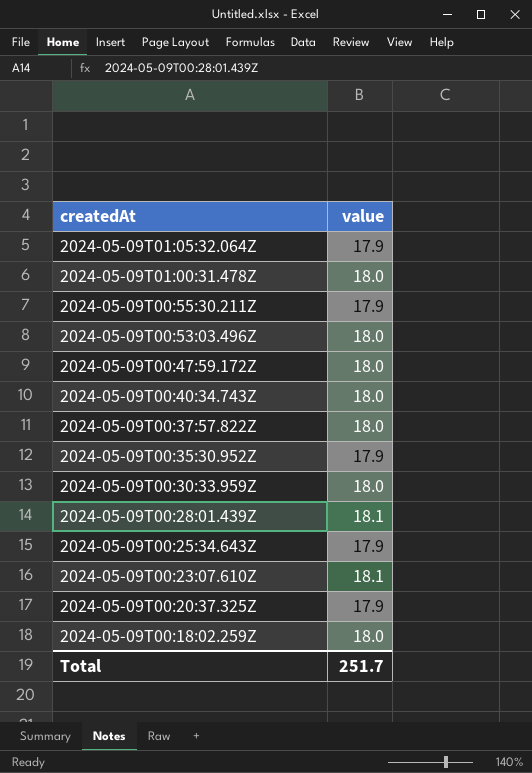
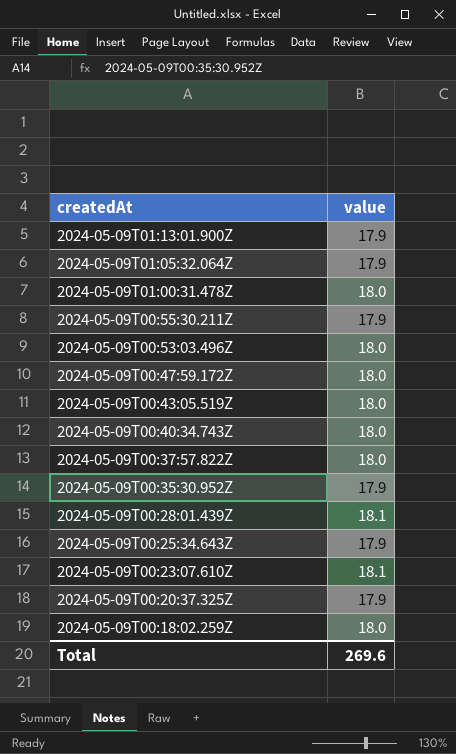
row 2024-05-09T00:30:33.959Z: 18.0 -> none
row 2024-05-09T01:13:01.900Z: none -> 17.9
row 2024-05-09T00:43:05.519Z: none -> 18.0
Total | value: 251.7 -> 269.6

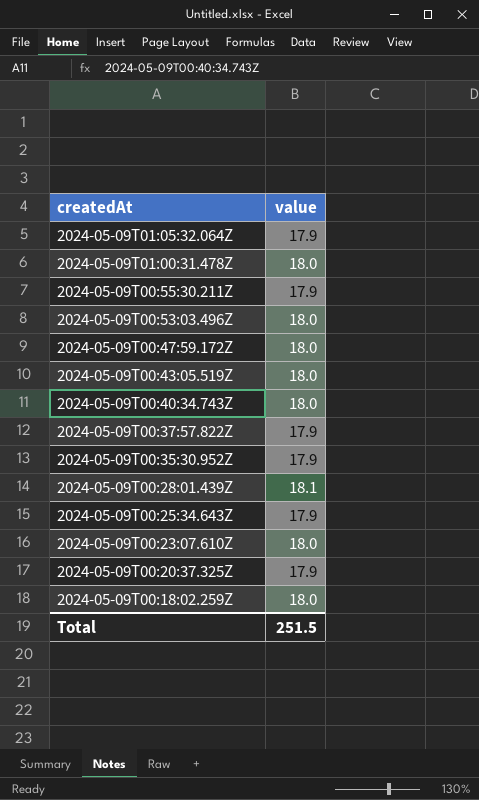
row 2024-05-09T01:13:01.900Z: 17.9 -> none
2024-05-09T00:37:57.822Z | value: 18.0 -> 17.9
2024-05-09T00:23:07.610Z | value: 18.1 -> 18.0
Total | value: 269.6 -> 251.5

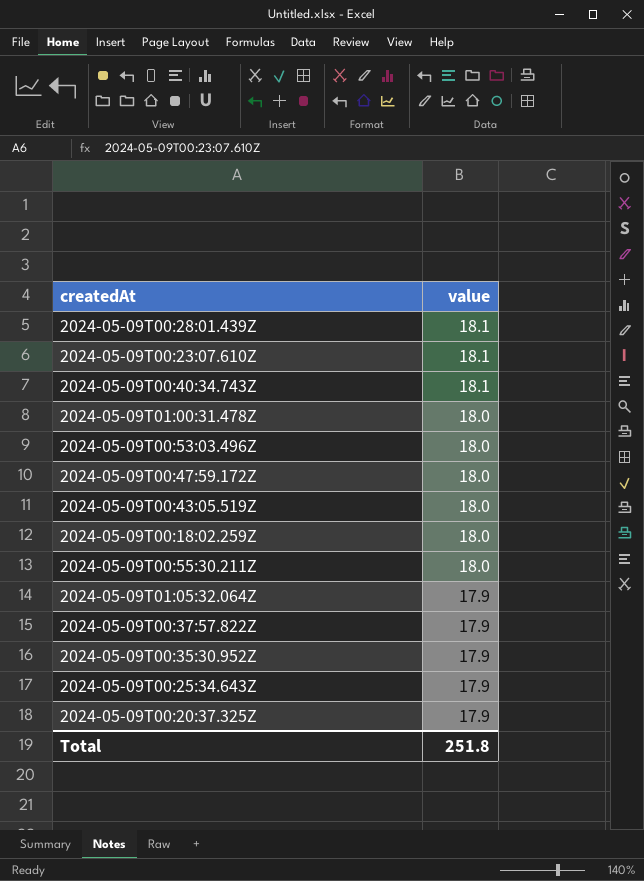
row order: createdAt descending -> value descending
2024-05-09T00:23:07.610Z | value: 18.0 -> 18.1
2024-05-09T00:40:34.743Z | value: 18.0 -> 18.1
2024-05-09T00:55:30.211Z | value: 17.9 -> 18.0
Total | value: 251.5 -> 251.8

